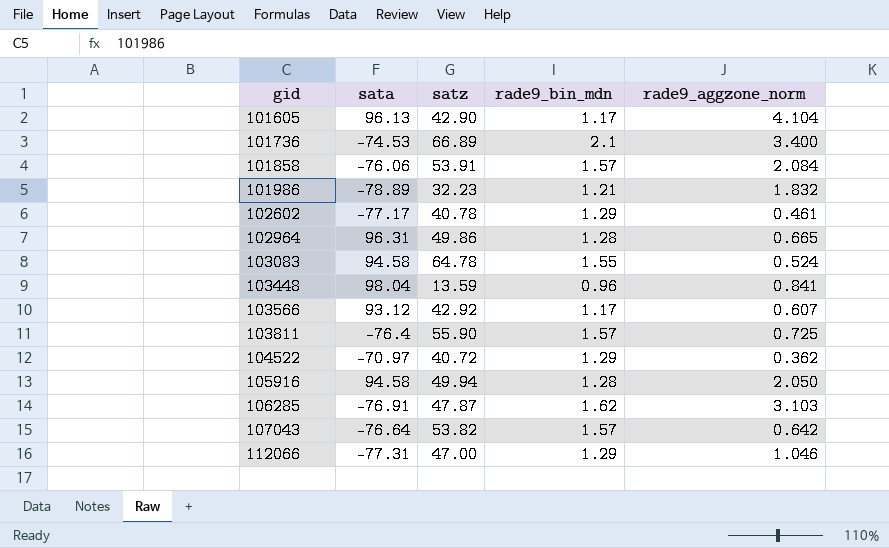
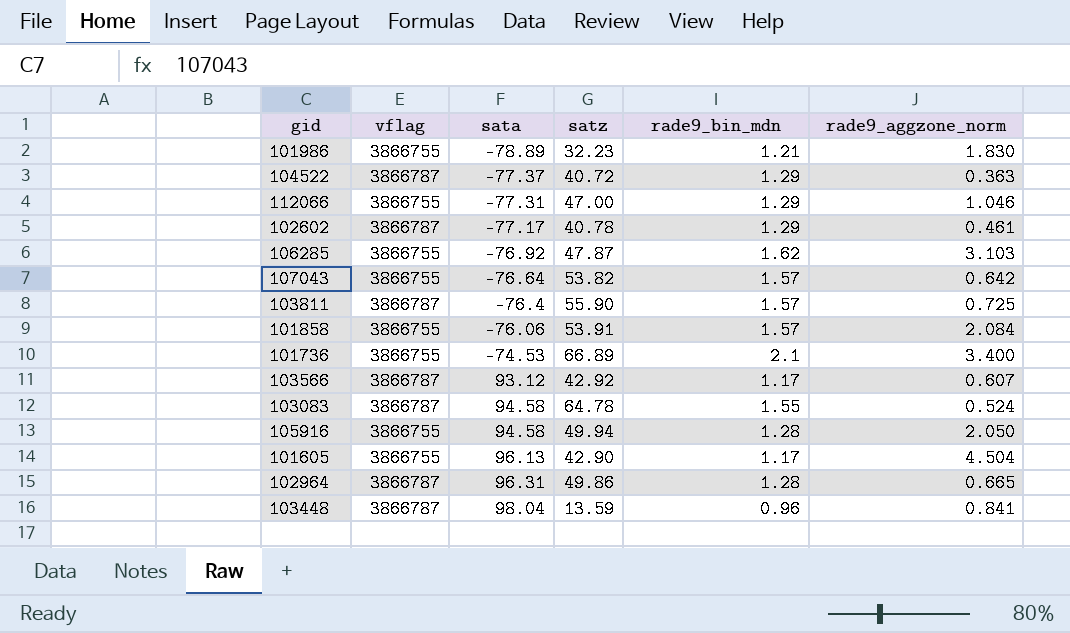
row order: gid ascending -> sata ascending
column vflag | position: none -> 2
101986 | rade9_aggzone_norm: 1.832 -> 1.830
104522 | sata: -70.97 -> -77.37
104522 | rade9_aggzone_norm: 0.362 -> 0.363
106285 | sata: -76.91 -> -76.92
101605 | rade9_aggzone_norm: 4.104 -> 4.504

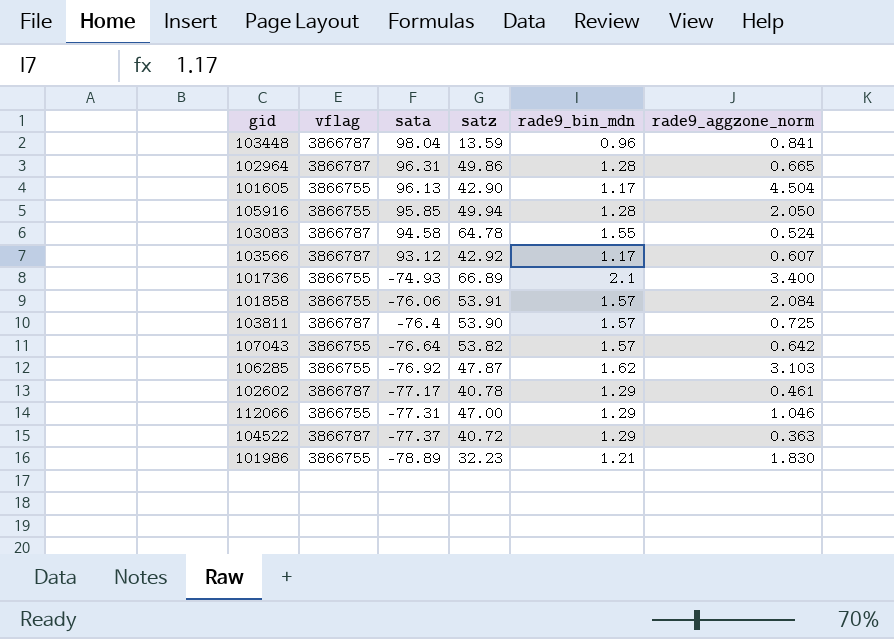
row order: sata ascending -> sata descending
105916 | sata: 94.58 -> 95.85
101736 | sata: -74.53 -> -74.93
103811 | satz: 55.90 -> 53.90

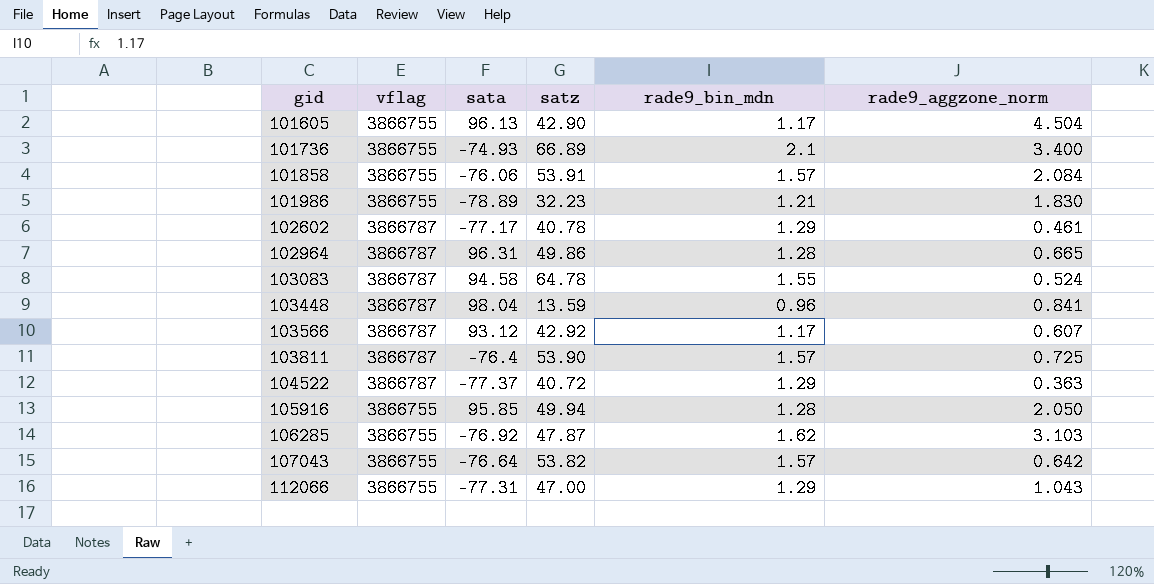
row order: sata descending -> gid ascending
112066 | rade9_aggzone_norm: 1.046 -> 1.043

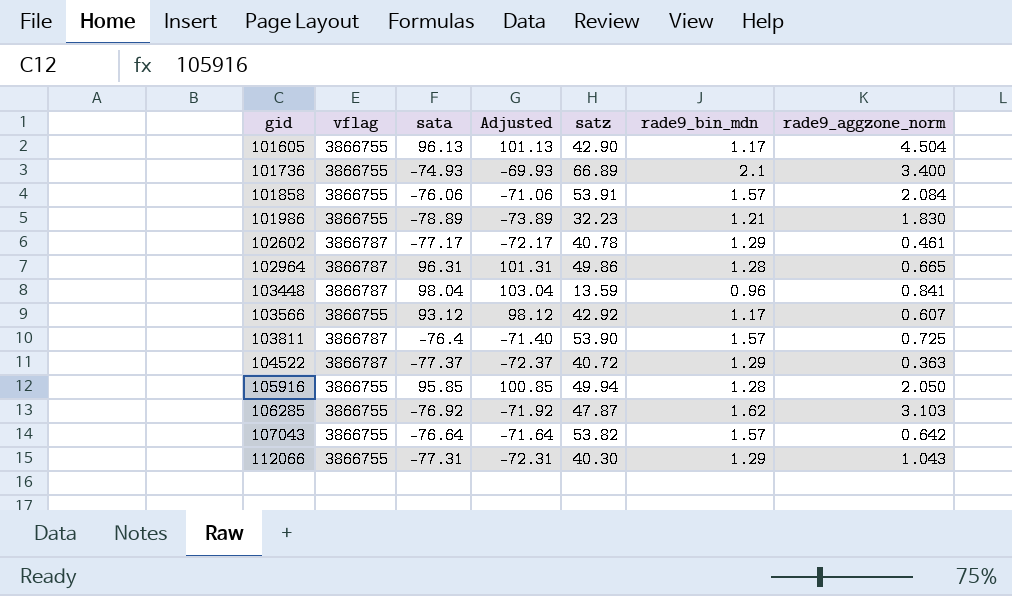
column Adjusted | formula: none -> [sata] + 5
row 103083: 3866787 | 94.58 | 64.78 | 1.55 | 0.524 -> none
103566 | vflag: 3866787 -> 3866755
112066 | satz: 47.00 -> 40.30

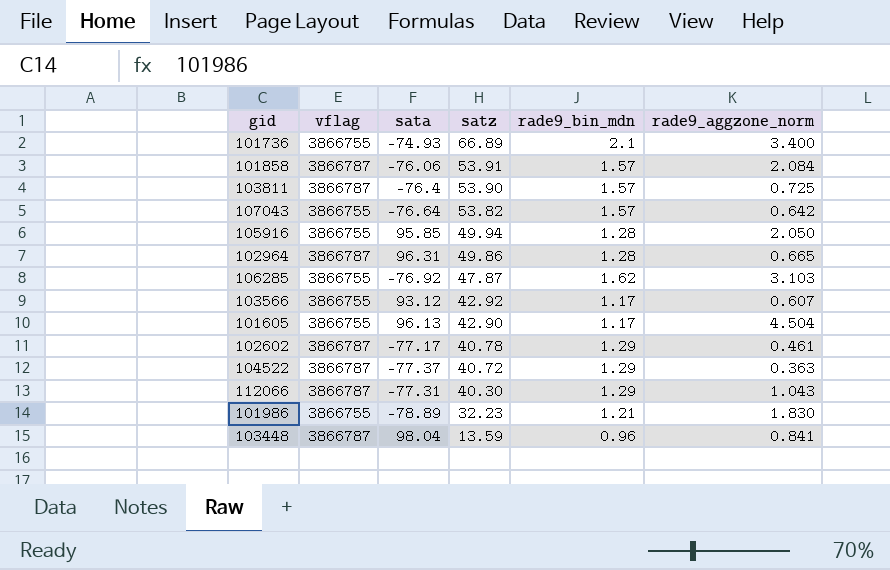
row order: gid ascending -> satz descending
column Adjusted | formula: [sata] + 5 -> none
101858 | vflag: 3866755 -> 3866787
112066 | vflag: 3866755 -> 3866787

